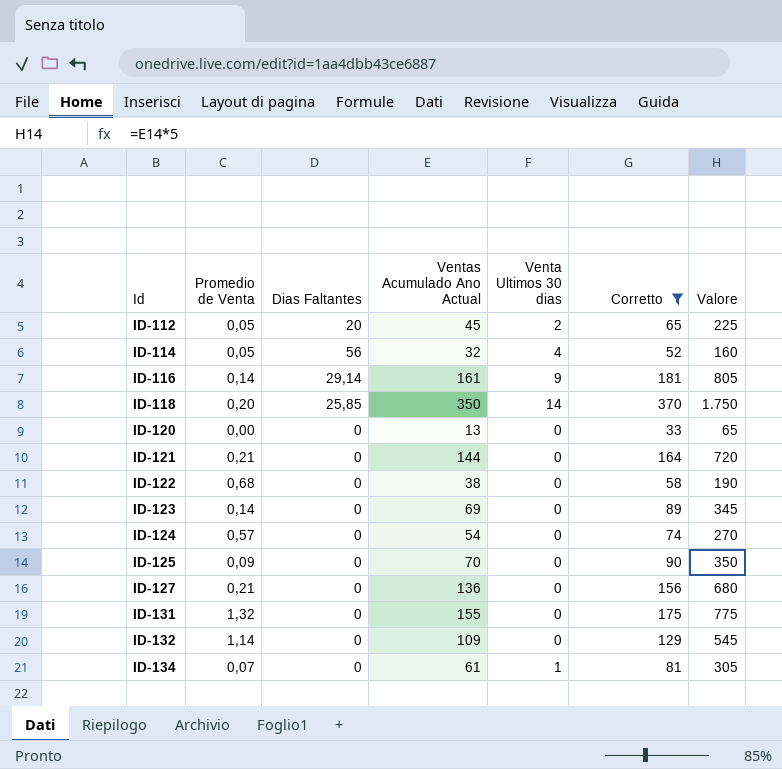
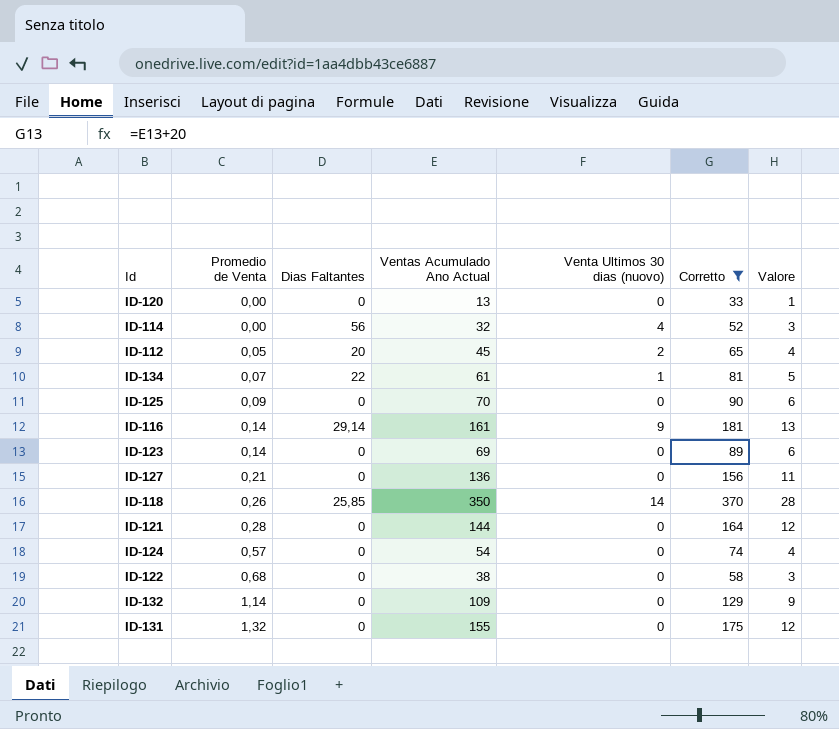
row order: Id ascending -> Promedio de Venta ascending
column name: Venta Ultimos 30 dias -> Venta Ultimos 30 dias (nuovo)
column Valore | formula: [Ventas Acumulado Ano Actual] * 5 -> [Ventas Acumulado Ano Actual] * 0,08
ID-114 | Promedio de Venta: 0,05 -> 0,00
ID-134 | Dias Faltantes: 0 -> 22
ID-118 | Promedio de Venta: 0,20 -> 0,26
ID-121 | Promedio de Venta: 0,21 -> 0,28

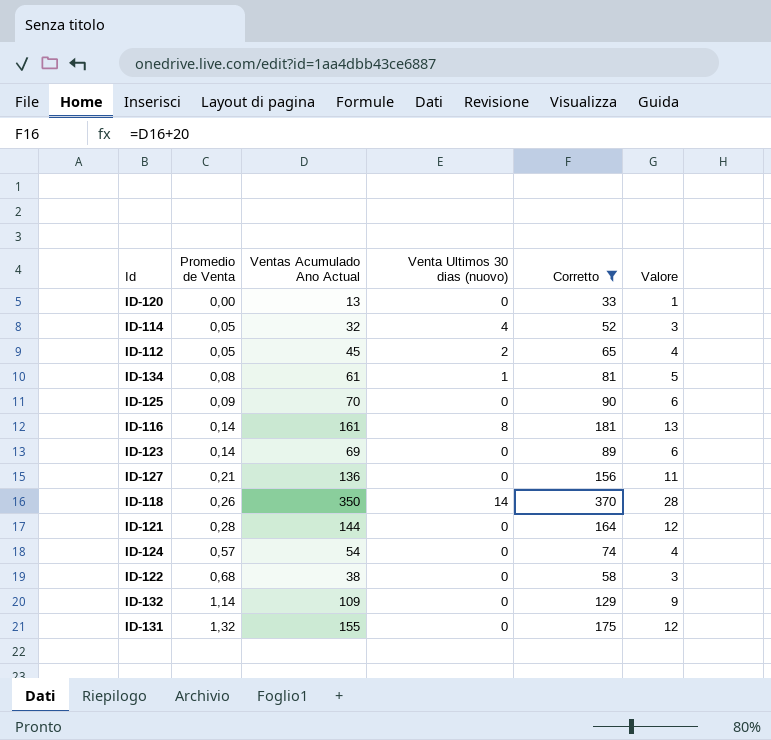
column Dias Faltantes | position: 3 -> none
ID-114 | Promedio de Venta: 0,00 -> 0,05
ID-134 | Promedio de Venta: 0,07 -> 0,08
ID-116 | Venta Ultimos 30 dias (nuovo): 9 -> 8

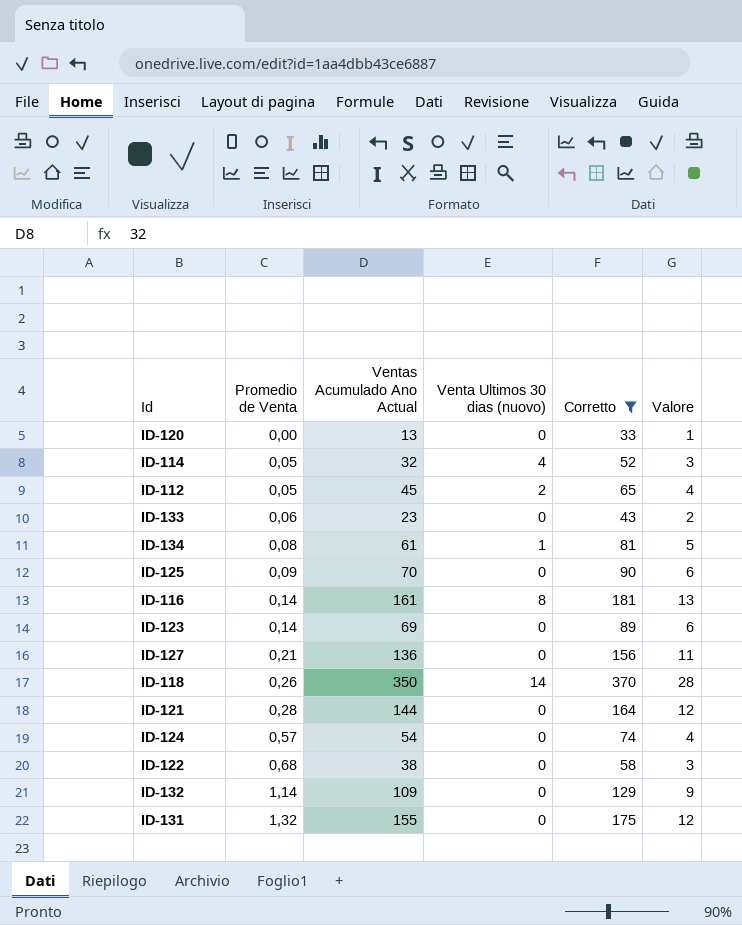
row ID-133: none -> 0,06 | 23 | 0 | 43 | 2

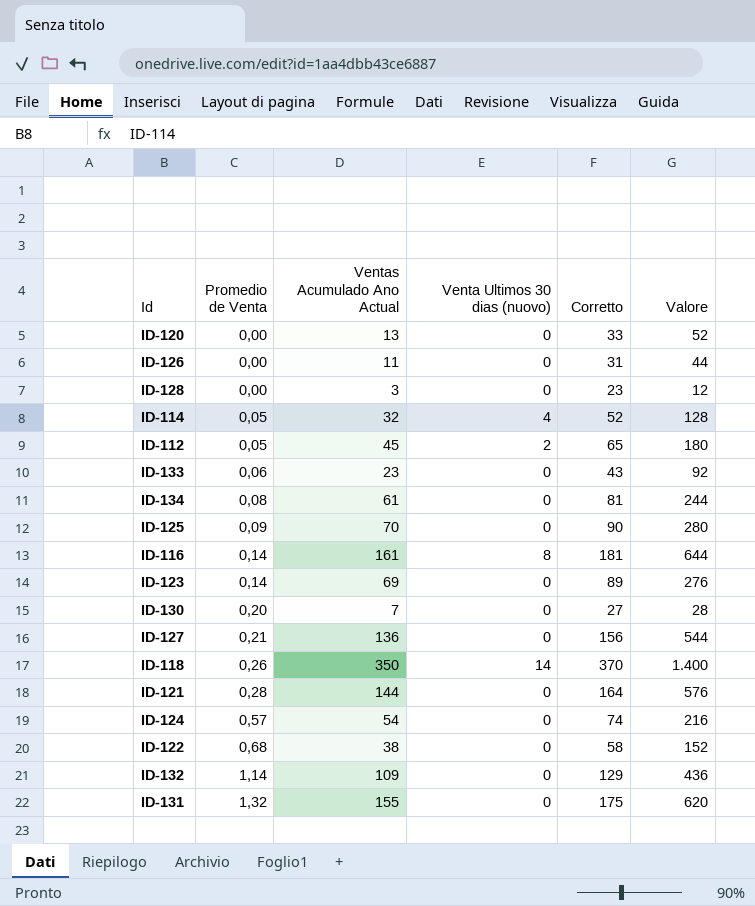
filter: Corretto >= 33 -> none
column Valore | formula: [Ventas Acumulado Ano Actual] * 0,08 -> [Ventas Acumulado Ano Actual] * 4
ID-134 | Venta Ultimos 30 dias (nuovo): 1 -> 0

